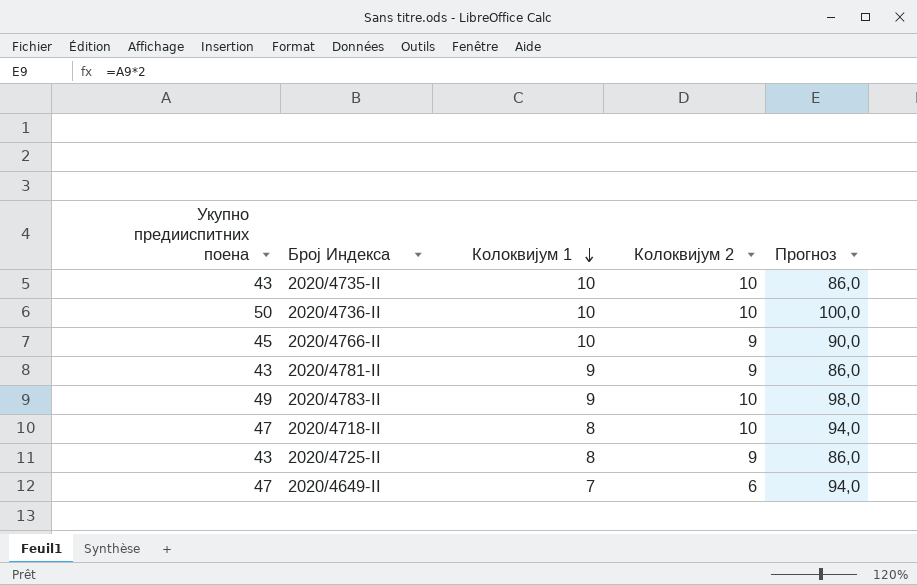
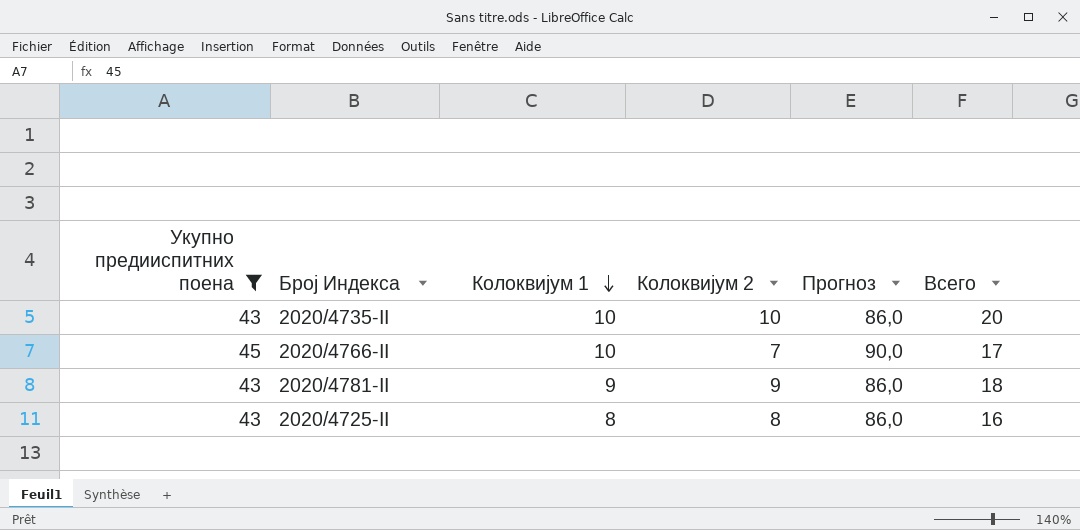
filter: none -> Укупно предииспитних поена <= 45
column Всего | formula: none -> [Колоквијум 1] + [Колоквијум 2]
2020/4766-II | Колоквијум 2: 9 -> 7
2020/4725-II | Колоквијум 2: 9 -> 8

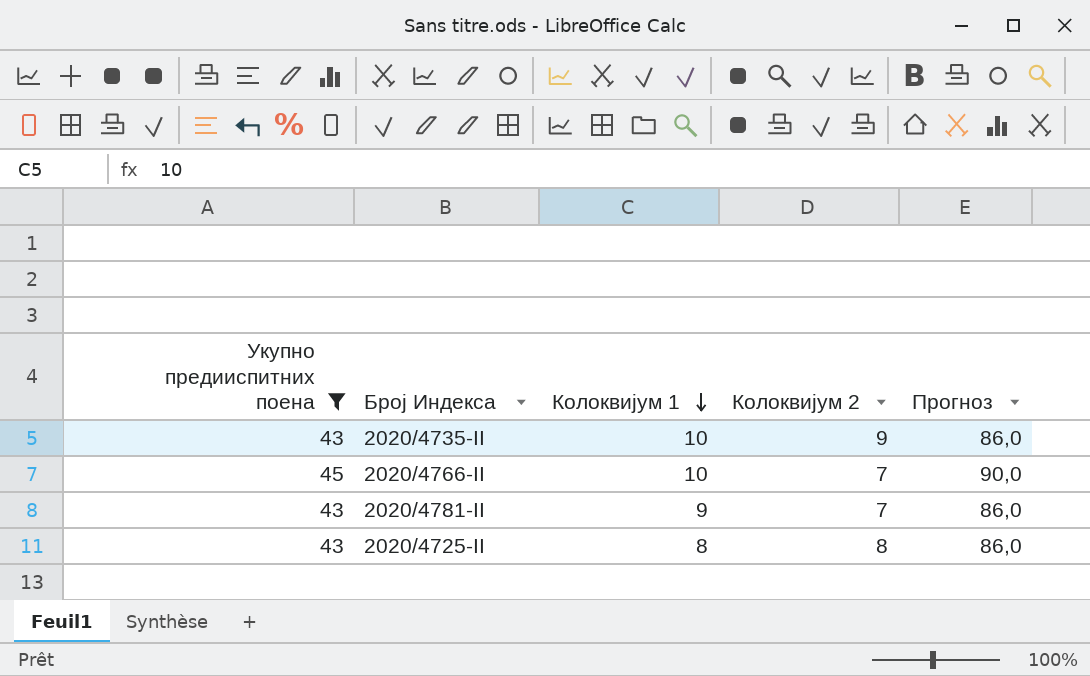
column Всего | formula: [Колоквијум 1] + [Колоквијум 2] -> none
2020/4735-II | Колоквијум 2: 10 -> 9
2020/4781-II | Колоквијум 2: 9 -> 7

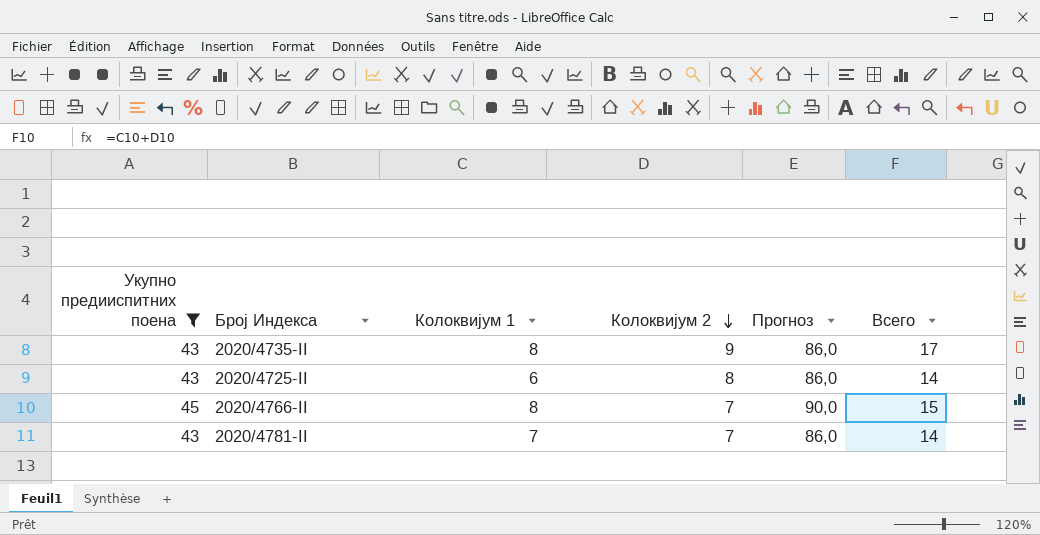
row order: Колоквијум 1 descending -> Колоквијум 2 descending
column Всего | formula: none -> [Колоквијум 1] + [Колоквијум 2]
2020/4735-II | Колоквијум 1: 10 -> 8
2020/4725-II | Колоквијум 1: 8 -> 6
2020/4766-II | Колоквијум 1: 10 -> 8
2020/4781-II | Колоквијум 1: 9 -> 7

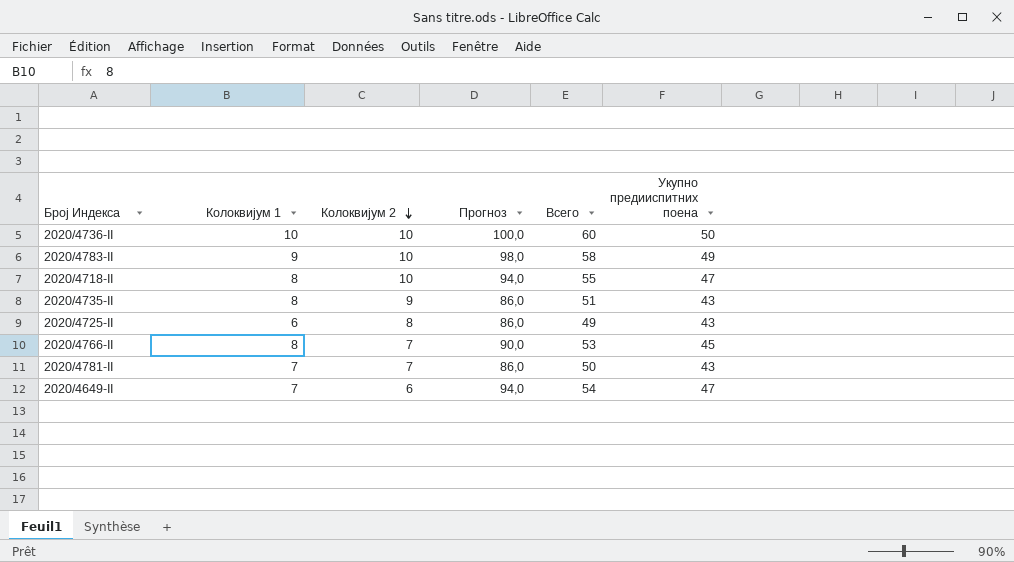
filter: Укупно предииспитних поена <= 45 -> none
column Всего | formula: [Колоквијум 1] + [Колоквијум 2] -> [Колоквијум 1] + [Укупно предииспитних поена]
column Укупно предииспитних поена | position: 1 -> 6

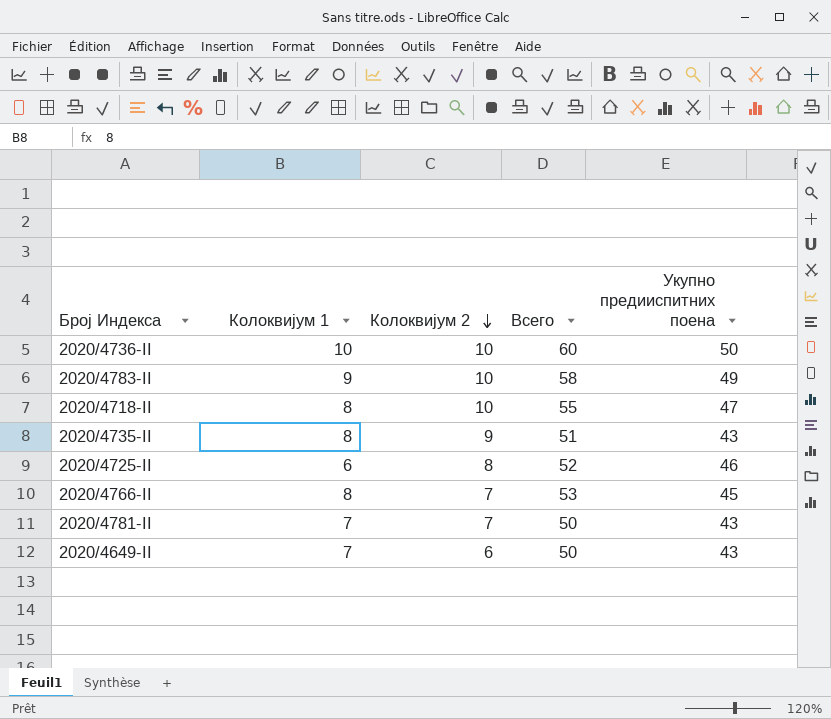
column Прогноз | formula: [Укупно предииспитних поена] * 2 -> none
2020/4725-II | Всего: 49 -> 52
2020/4725-II | Укупно предииспитних поена: 43 -> 46
2020/4649-II | Всего: 54 -> 50
2020/4649-II | Укупно предииспитних поена: 47 -> 43

